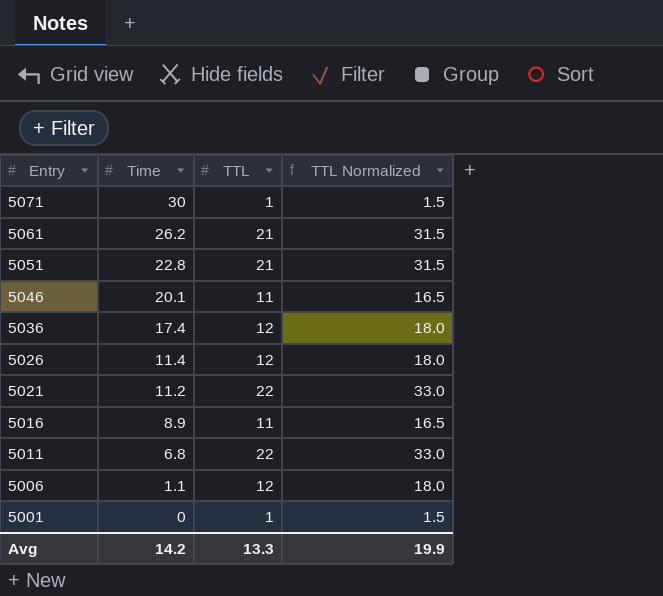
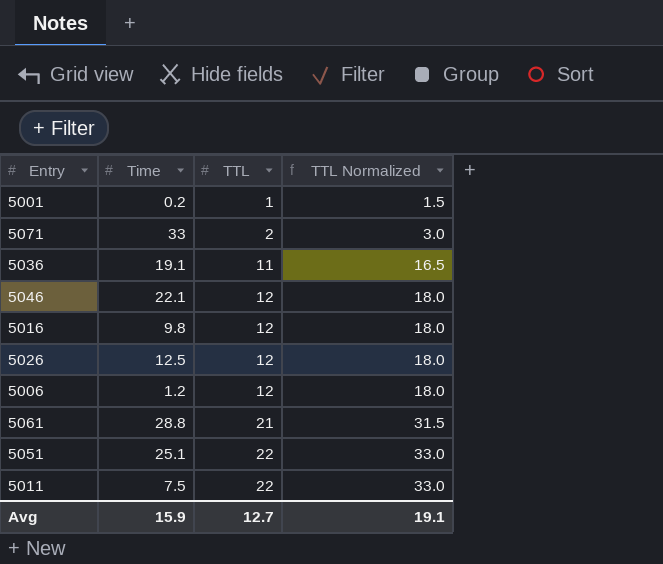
row order: Entry descending -> TTL ascending
row 5021: 11.2 | 22 | 33.0 -> none
5001 | Time: 0 -> 0.2
5071 | Time: 30 -> 33
5071 | TTL: 1 -> 2
5071 | TTL Normalized: 1.5 -> 3.0
5036 | Time: 17.4 -> 19.1
5036 | TTL: 12 -> 11
5036 | TTL Normalized: 18.0 -> 16.5
5046 | Time: 20.1 -> 22.1
5046 | TTL: 11 -> 12
5046 | TTL Normalized: 16.5 -> 18.0
5016 | Time: 8.9 -> 9.8
5016 | TTL: 11 -> 12
5016 | TTL Normalized: 16.5 -> 18.0
5026 | Time: 11.4 -> 12.5
5006 | Time: 1.1 -> 1.2
5061 | Time: 26.2 -> 28.8
5051 | Time: 22.8 -> 25.1
5051 | TTL: 21 -> 22
5051 | TTL Normalized: 31.5 -> 33.0
5011 | Time: 6.8 -> 7.5
Avg | Time: 14.2 -> 15.9
Avg | TTL: 13.3 -> 12.7
Avg | TTL Normalized: 19.9 -> 19.1

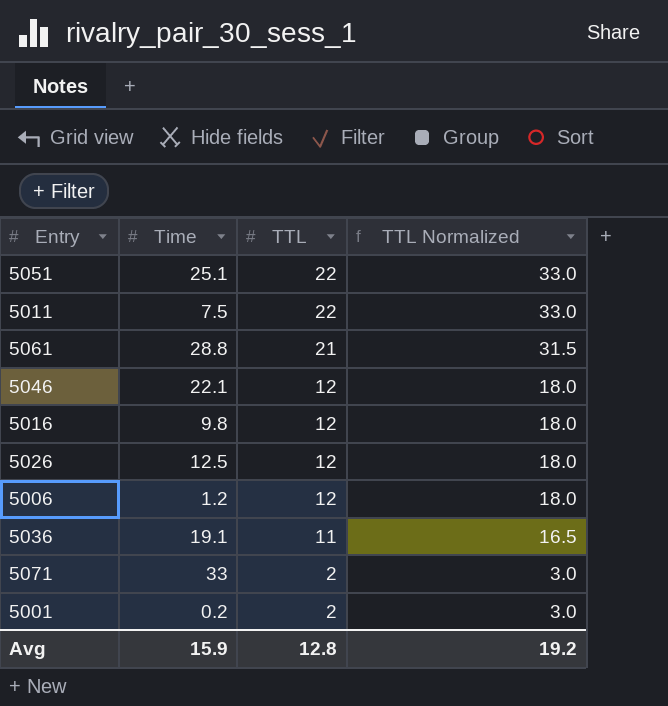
row order: TTL ascending -> TTL descending
5001 | TTL: 1 -> 2
5001 | TTL Normalized: 1.5 -> 3.0
Avg | TTL: 12.7 -> 12.8
Avg | TTL Normalized: 19.1 -> 19.2

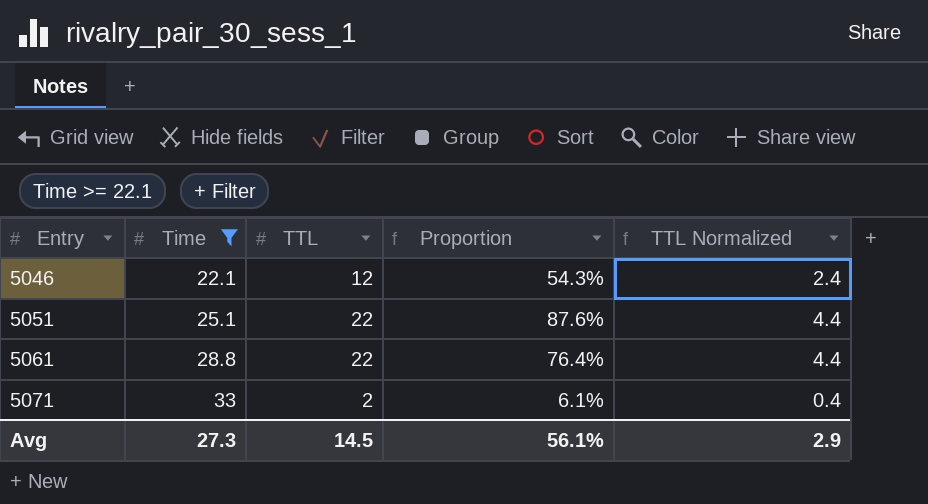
filter: none -> Time >= 22.1
row order: TTL descending -> Entry ascending
column Proportion | formula: none -> [TTL] / [Time]
column TTL Normalized | formula: [TTL] * 1.5 -> [TTL] * 0.2
5061 | TTL: 21 -> 22
Avg | Time: 15.9 -> 27.3
Avg | TTL: 12.8 -> 14.5
Avg | TTL Normalized: 19.2 -> 2.9

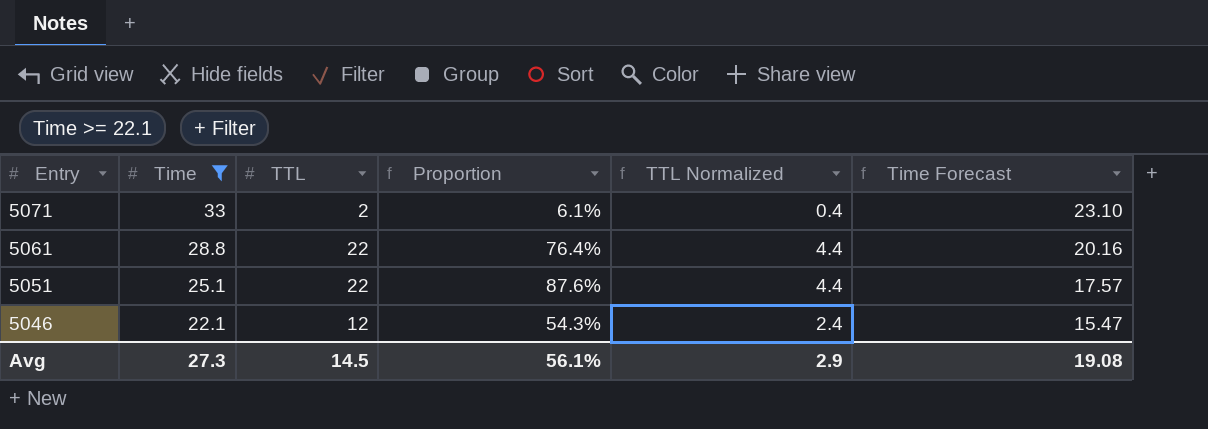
row order: Entry ascending -> Entry descending
column Time Forecast | formula: none -> [Time] * 0.7

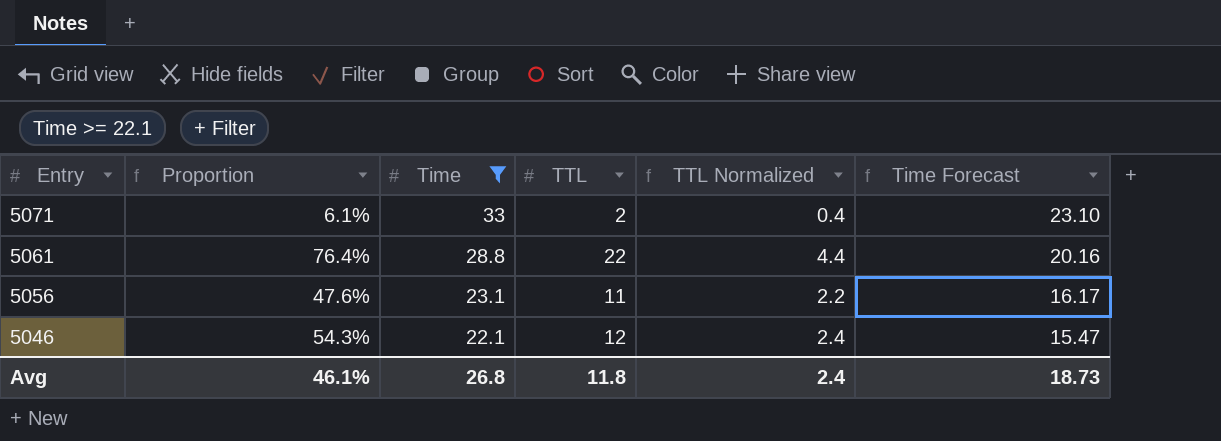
column Proportion | position: 4 -> 2
row 5051: 25.1 | 22 | 87.6% | 4.4 | 17.57 -> none
row 5056: none -> 47.6% | 23.1 | 11 | 2.2 | 16.17
Avg | Proportion: 56.1% -> 46.1%
Avg | Time: 27.3 -> 26.8
Avg | TTL: 14.5 -> 11.8
Avg | TTL Normalized: 2.9 -> 2.4
Avg | Time Forecast: 19.08 -> 18.73

